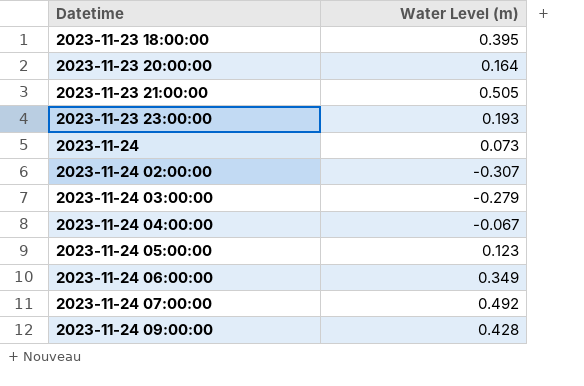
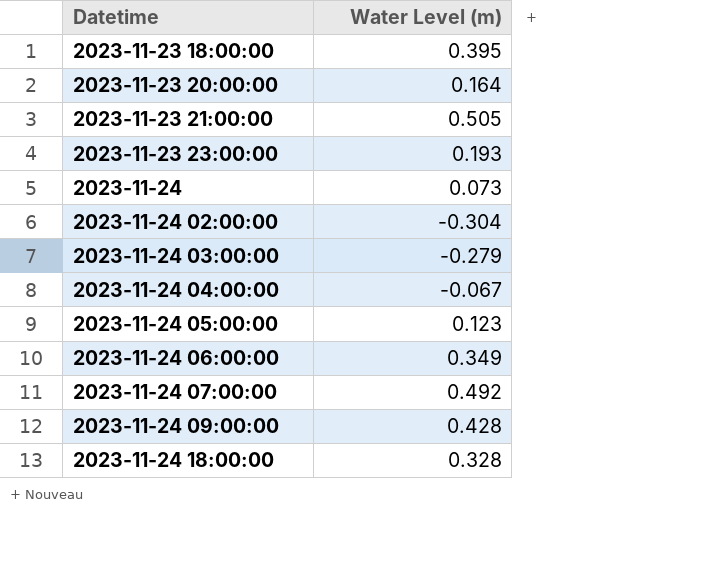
2023-11-24 02:00:00 | Water Level (m): -0.307 -> -0.304
row 2023-11-24 18:00:00: none -> 0.328

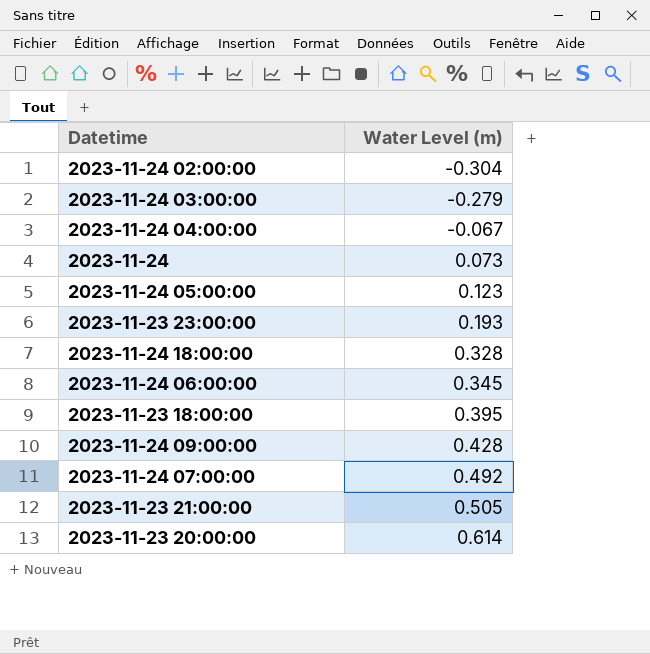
row order: Datetime ascending -> Water Level (m) ascending
2023-11-24 06:00:00 | Water Level (m): 0.349 -> 0.345
2023-11-23 20:00:00 | Water Level (m): 0.164 -> 0.614

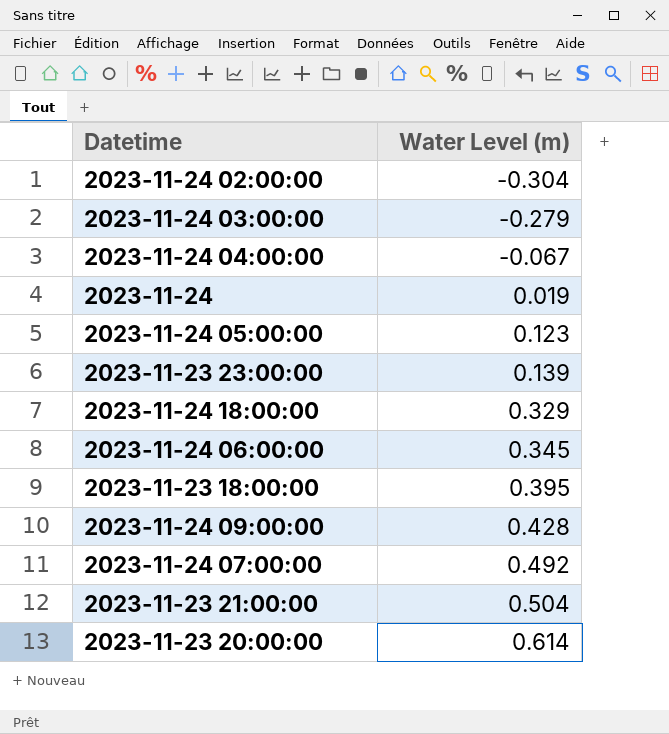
2023-11-24 | Water Level (m): 0.073 -> 0.019
2023-11-23 23:00:00 | Water Level (m): 0.193 -> 0.139
2023-11-24 18:00:00 | Water Level (m): 0.328 -> 0.329
2023-11-23 21:00:00 | Water Level (m): 0.505 -> 0.504

